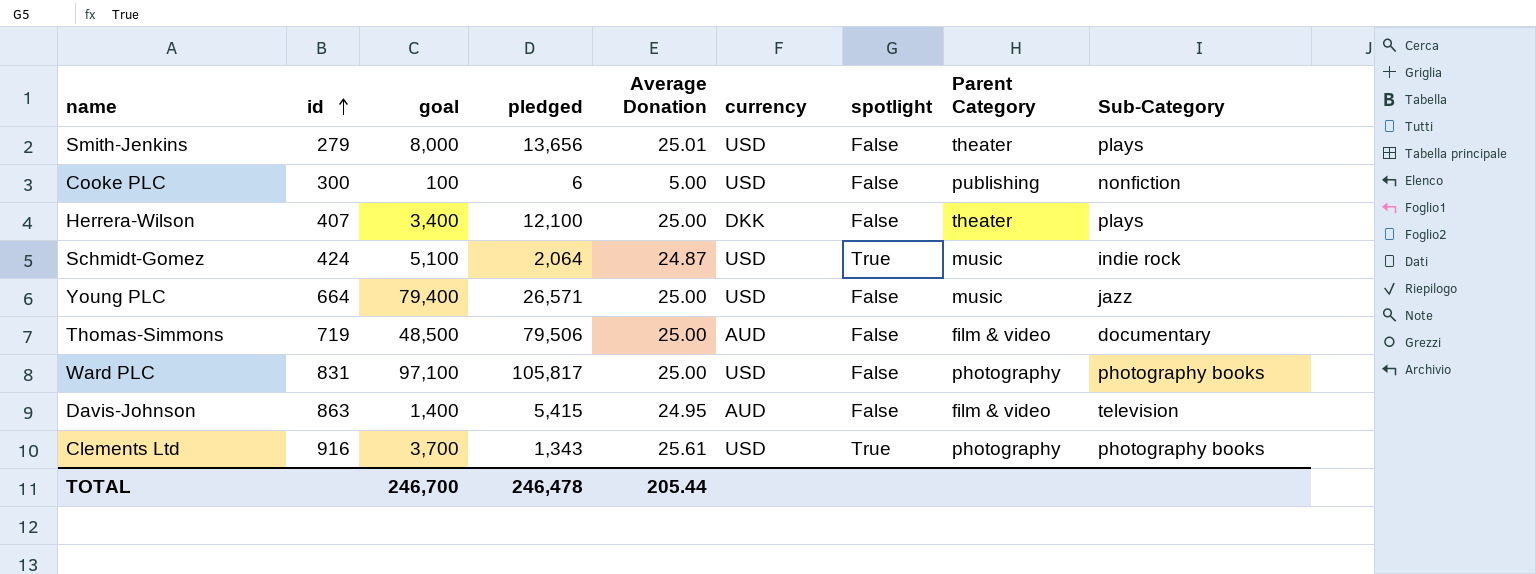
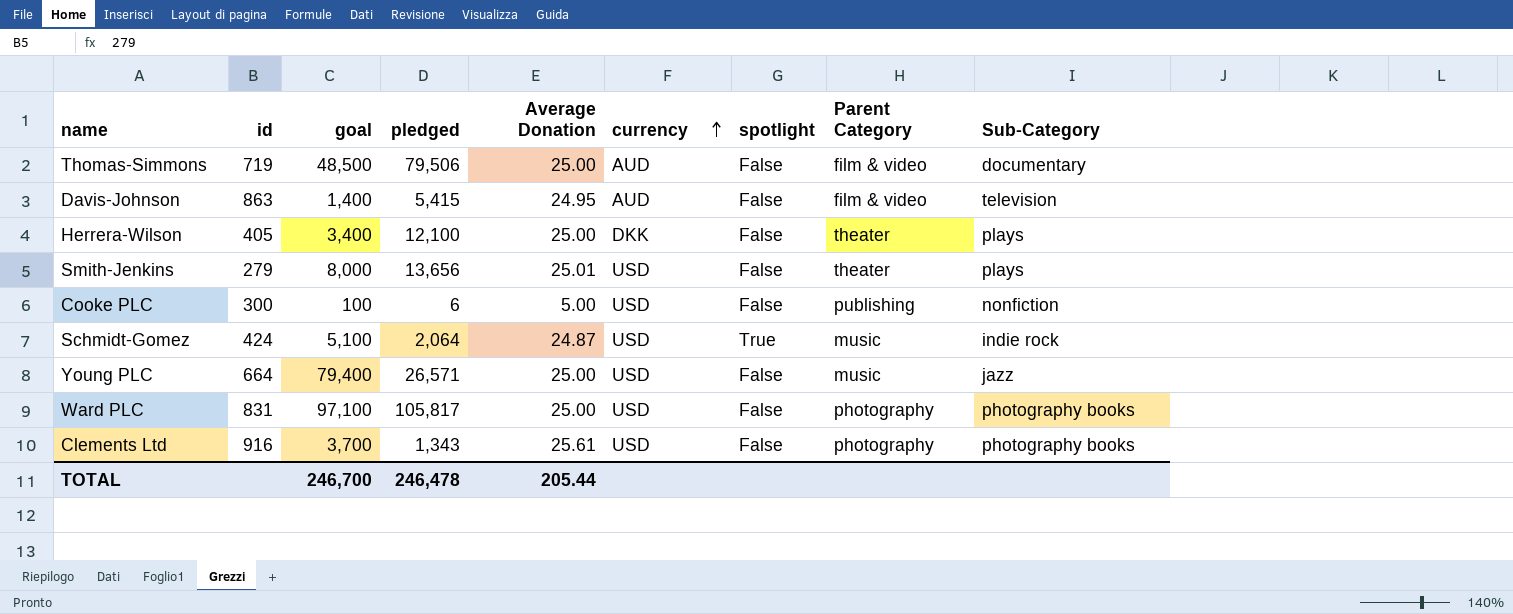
row order: id ascending -> currency ascending
Herrera-Wilson | id: 407 -> 405
Clements Ltd | spotlight: True -> False

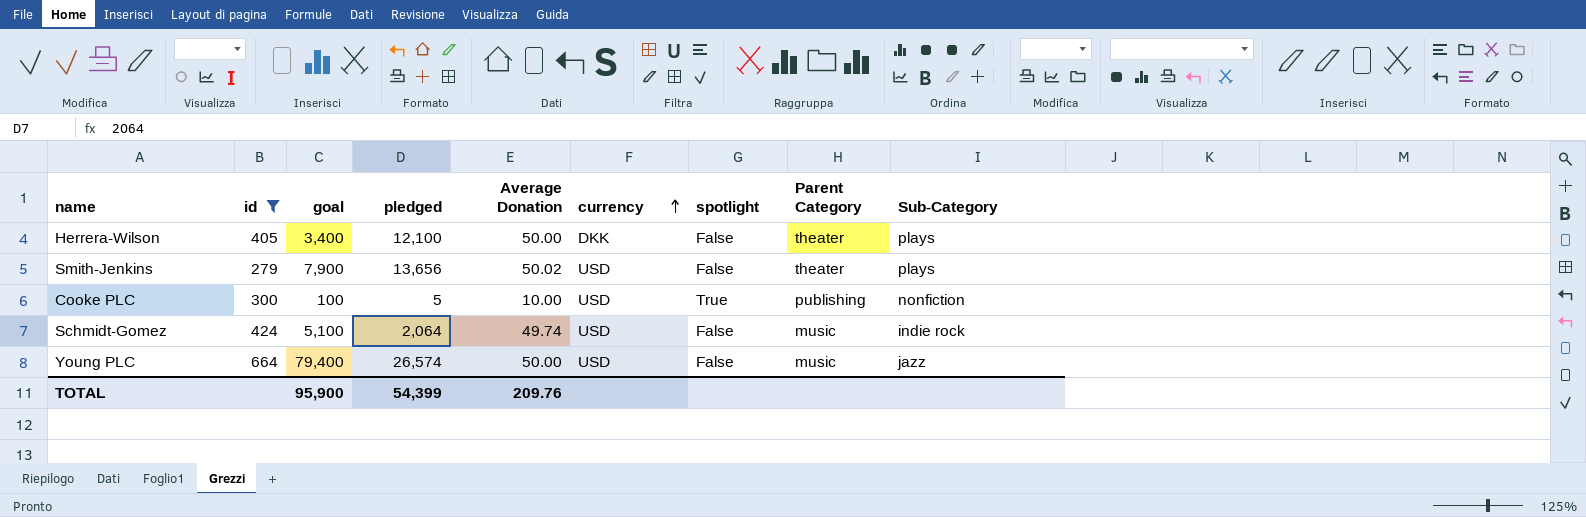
filter: none -> id <= 664
Herrera-Wilson | Average Donation: 25.00 -> 50.00
Smith-Jenkins | goal: 8,000 -> 7,900
Smith-Jenkins | Average Donation: 25.01 -> 50.02
Cooke PLC | pledged: 6 -> 5
Cooke PLC | Average Donation: 5.00 -> 10.00
Cooke PLC | spotlight: False -> True
Schmidt-Gomez | Average Donation: 24.87 -> 49.74
Schmidt-Gomez | spotlight: True -> False
Young PLC | pledged: 26,571 -> 26,574
Young PLC | Average Donation: 25.00 -> 50.00
TOTAL | goal: 246,700 -> 95,900
TOTAL | pledged: 246,478 -> 54,399
TOTAL | Average Donation: 205.44 -> 209.76

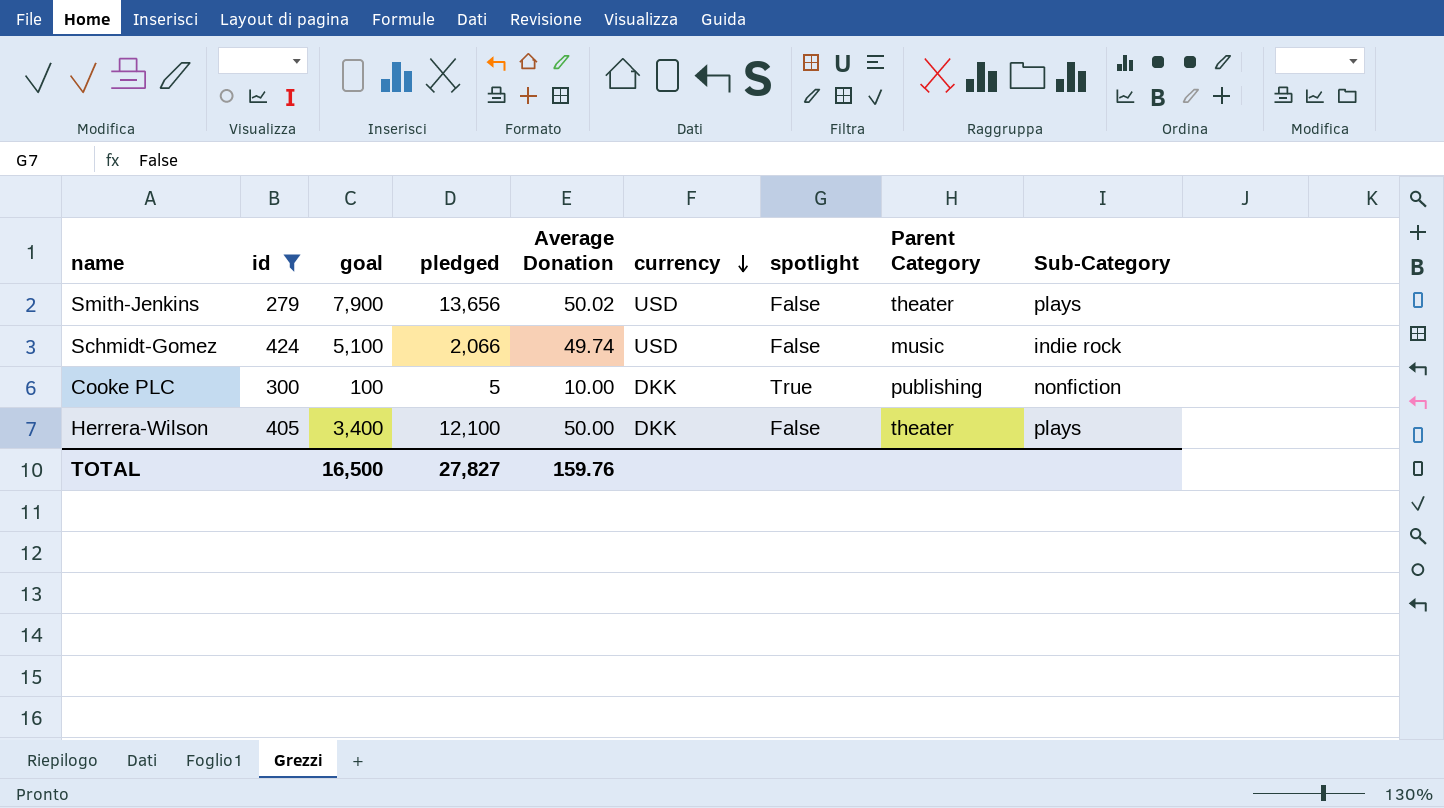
row order: currency ascending -> currency descending
row Young PLC: 664 | 79,400 | 26,574 | 50.00 | USD | False | music | jazz -> none
Schmidt-Gomez | pledged: 2,064 -> 2,066
Cooke PLC | currency: USD -> DKK
TOTAL | goal: 95,900 -> 16,500
TOTAL | pledged: 54,399 -> 27,827
TOTAL | Average Donation: 209.76 -> 159.76

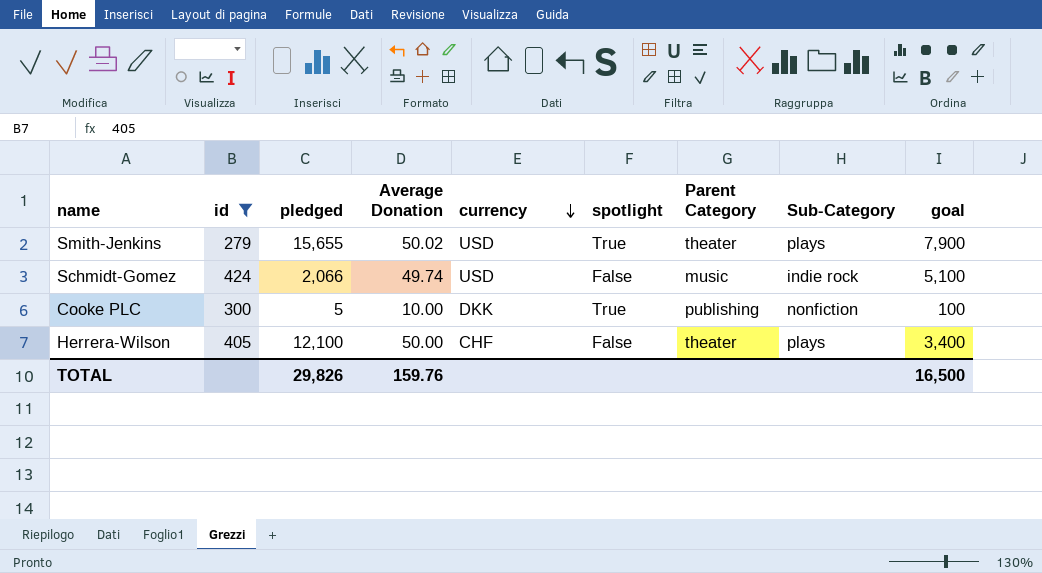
column goal | position: 3 -> 9
Smith-Jenkins | pledged: 13,656 -> 15,655
Smith-Jenkins | spotlight: False -> True
Herrera-Wilson | currency: DKK -> CHF
TOTAL | pledged: 27,827 -> 29,826

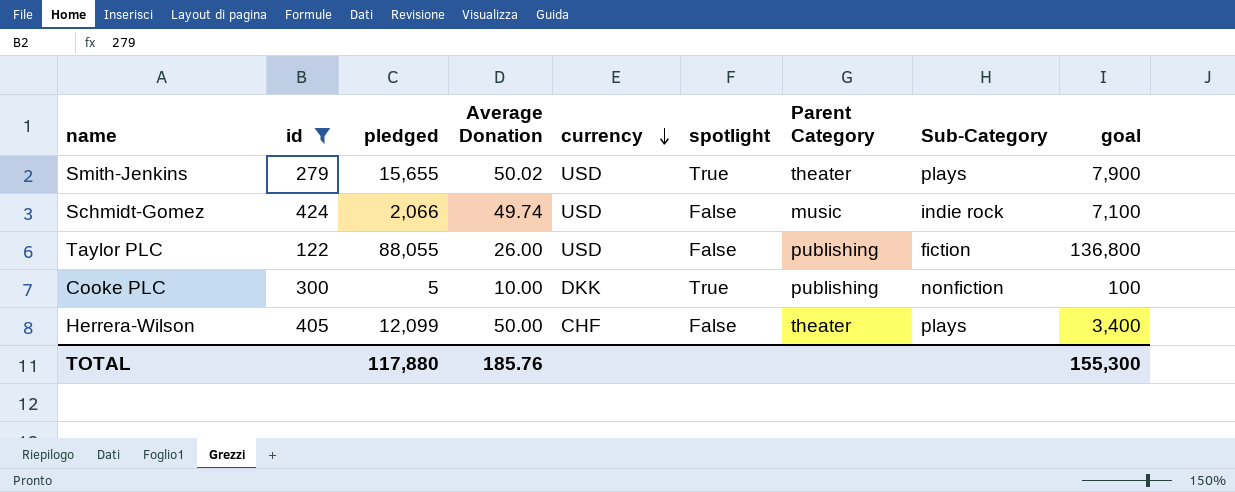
Schmidt-Gomez | goal: 5,100 -> 7,100
row Taylor PLC: none -> 122 | 88,055 | 26.00 | USD | False | publishing | fiction | 136,800
Herrera-Wilson | pledged: 12,100 -> 12,099
TOTAL | pledged: 29,826 -> 117,880
TOTAL | Average Donation: 159.76 -> 185.76
TOTAL | goal: 16,500 -> 155,300

